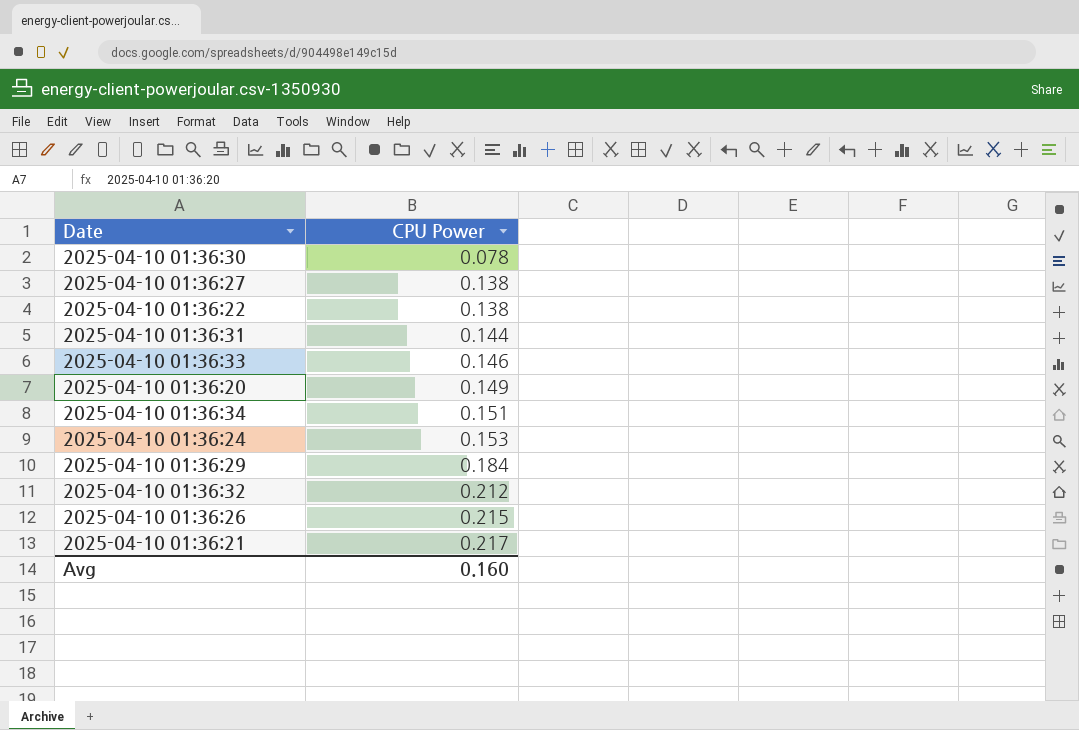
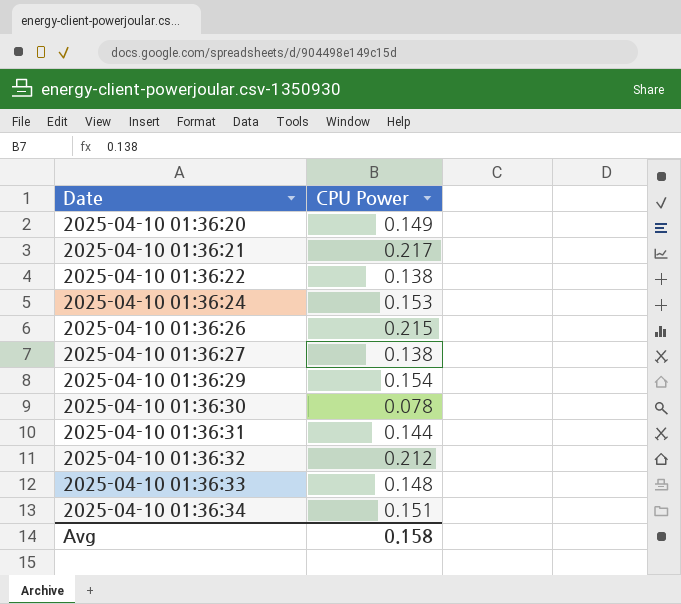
row order: CPU Power ascending -> Date ascending
2025-04-10 01:36:29 | CPU Power: 0.184 -> 0.154
2025-04-10 01:36:33 | CPU Power: 0.146 -> 0.148
Avg | CPU Power: 0.160 -> 0.158

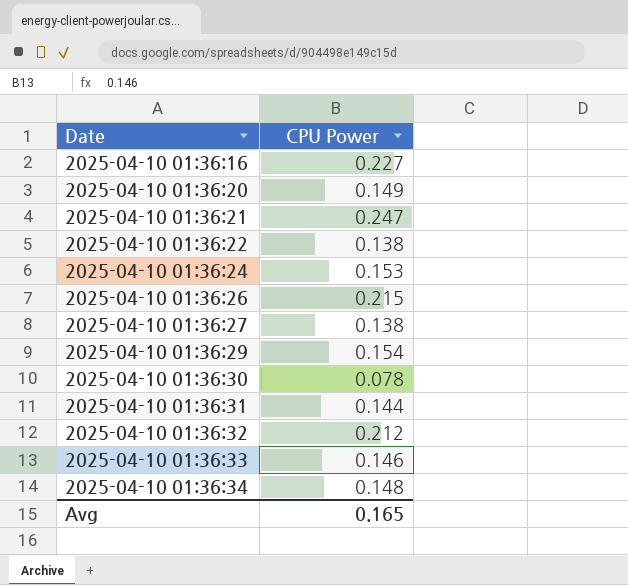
row 2025-04-10 01:36:16: none -> 0.227
2025-04-10 01:36:21 | CPU Power: 0.217 -> 0.247
2025-04-10 01:36:33 | CPU Power: 0.148 -> 0.146
2025-04-10 01:36:34 | CPU Power: 0.151 -> 0.148
Avg | CPU Power: 0.158 -> 0.165

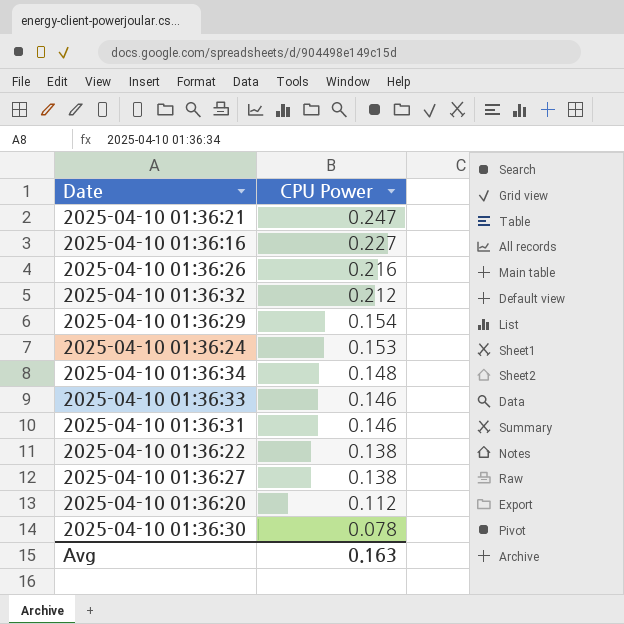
row order: Date ascending -> CPU Power descending
2025-04-10 01:36:26 | CPU Power: 0.215 -> 0.216
2025-04-10 01:36:31 | CPU Power: 0.144 -> 0.146
2025-04-10 01:36:20 | CPU Power: 0.149 -> 0.112
Avg | CPU Power: 0.165 -> 0.163

